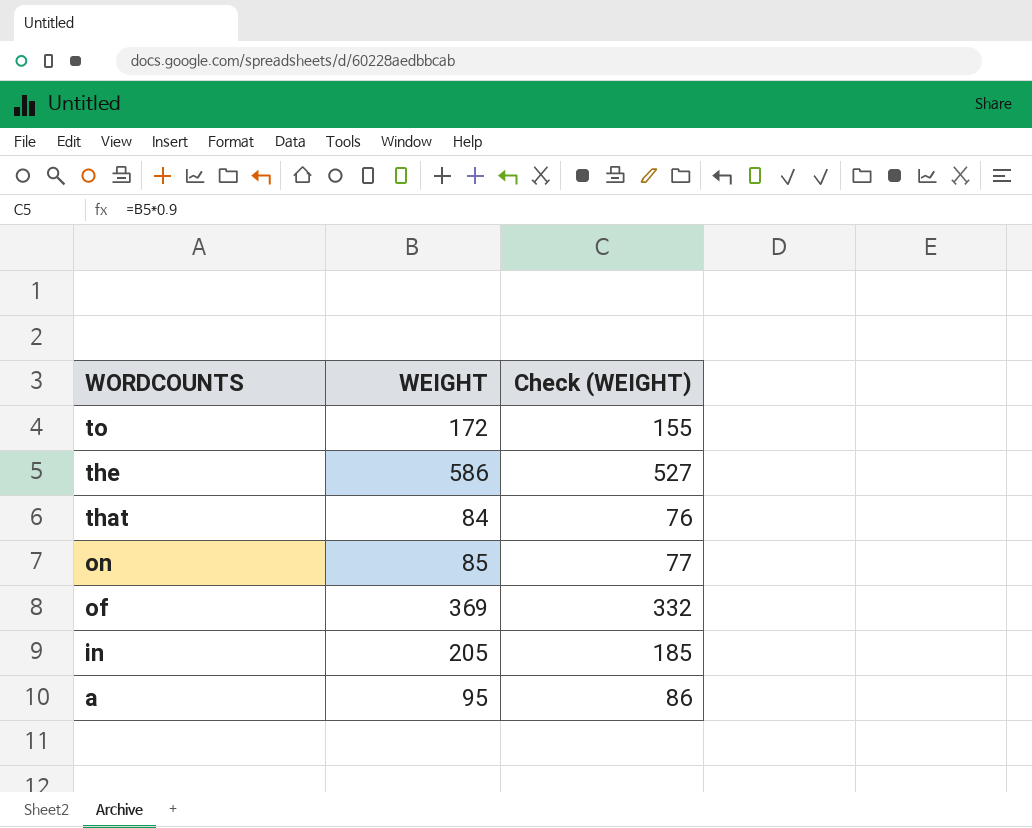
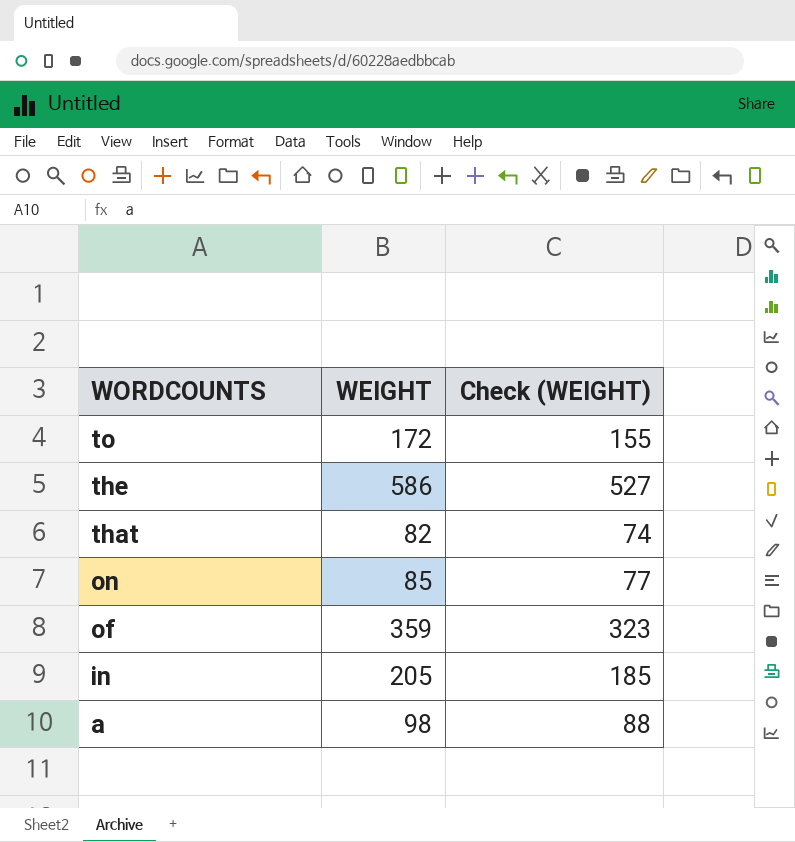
that | WEIGHT: 84 -> 82
that | Check (WEIGHT): 76 -> 74
of | WEIGHT: 369 -> 359
of | Check (WEIGHT): 332 -> 323
a | WEIGHT: 95 -> 98
a | Check (WEIGHT): 86 -> 88

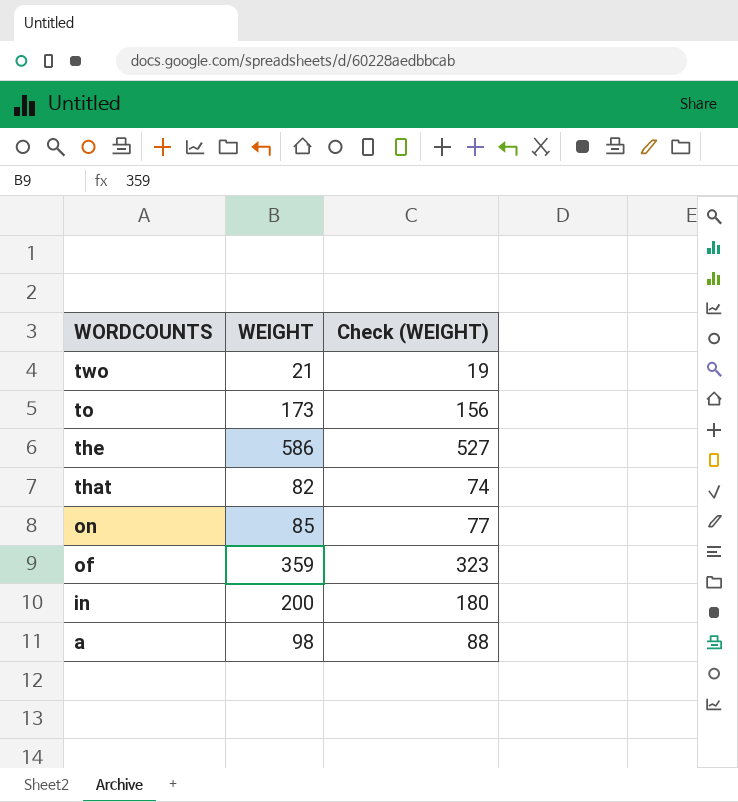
row two: none -> 21 | 19
to | WEIGHT: 172 -> 173
to | Check (WEIGHT): 155 -> 156
in | WEIGHT: 205 -> 200
in | Check (WEIGHT): 185 -> 180

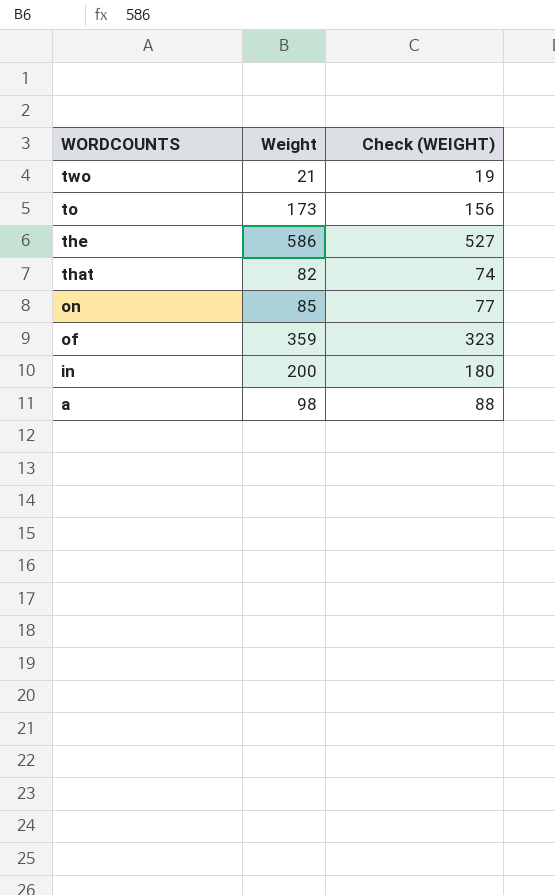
column name: WEIGHT -> Weight

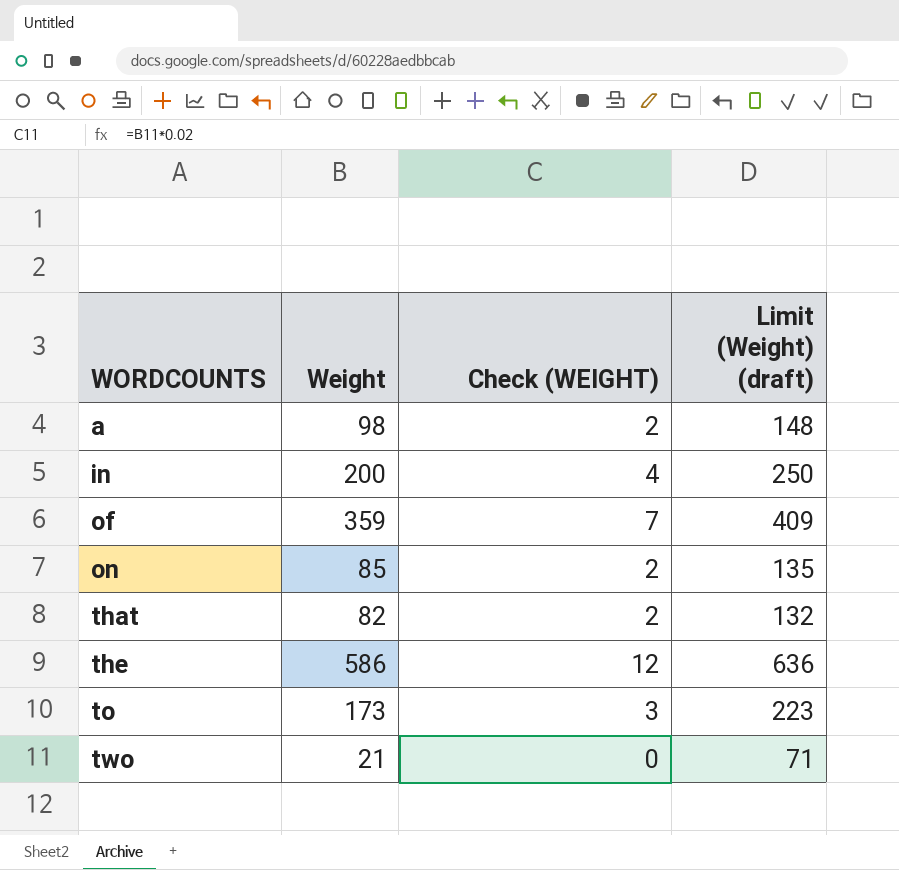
row order: WORDCOUNTS descending -> WORDCOUNTS ascending
column Check (WEIGHT) | formula: [Weight] * 0.9 -> [Weight] * 0.02
column Limit (Weight) (draft) | formula: none -> [Weight] + 50

